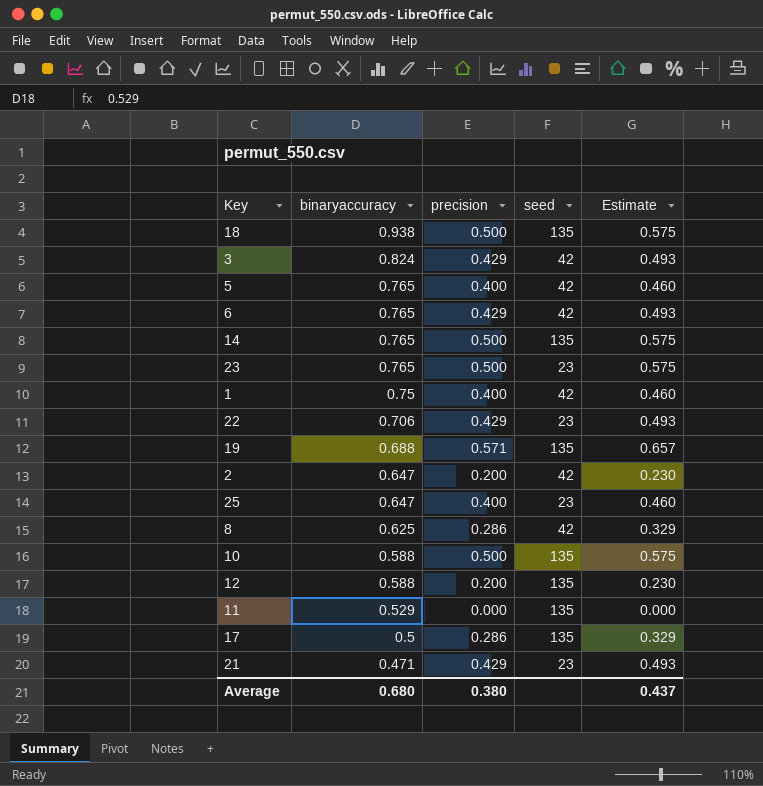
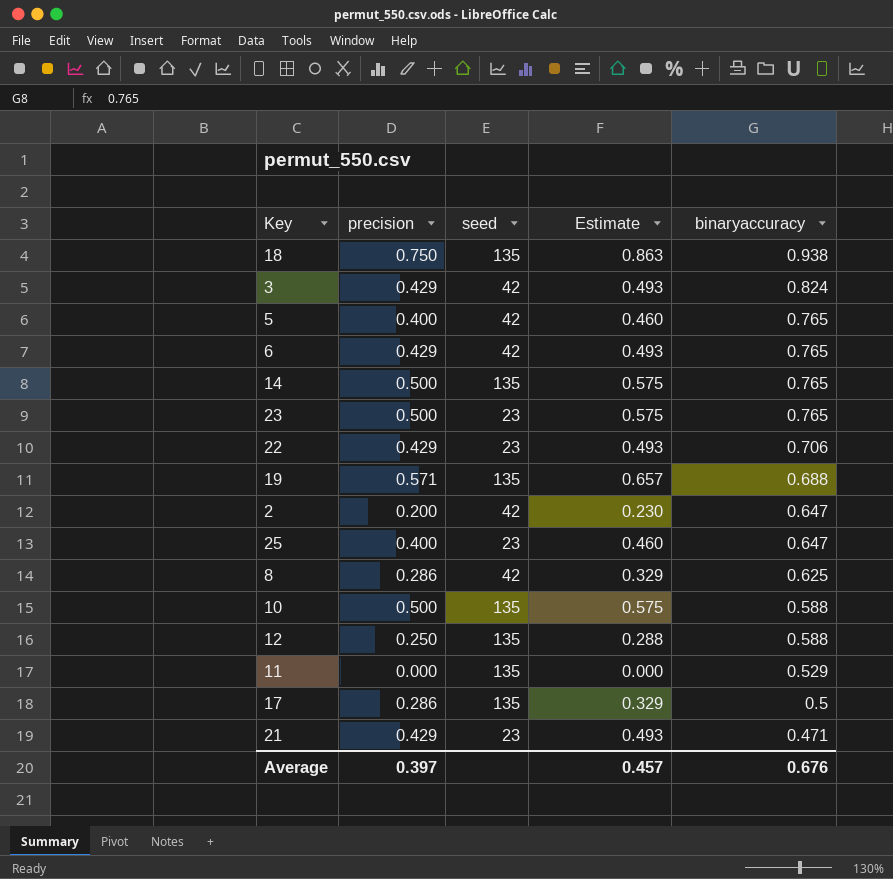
column binaryaccuracy | position: 2 -> 5
row 1: 0.75 | 0.400 | 42 | 0.460 -> none
18 | precision: 0.500 -> 0.750
18 | Estimate: 0.575 -> 0.863
12 | precision: 0.200 -> 0.250
12 | Estimate: 0.230 -> 0.288
Average | precision: 0.380 -> 0.397
Average | Estimate: 0.437 -> 0.457
Average | binaryaccuracy: 0.680 -> 0.676

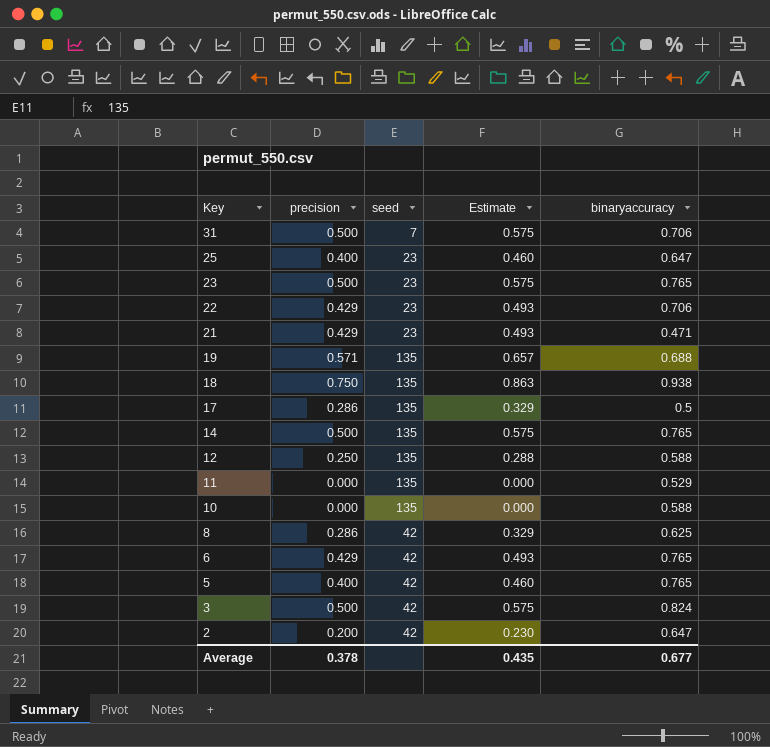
row order: binaryaccuracy descending -> Key descending
row 31: none -> 0.500 | 7 | 0.575 | 0.706
10 | precision: 0.500 -> 0.000
10 | Estimate: 0.575 -> 0.000
3 | precision: 0.429 -> 0.500
3 | Estimate: 0.493 -> 0.575
Average | precision: 0.397 -> 0.378
Average | Estimate: 0.457 -> 0.435
Average | binaryaccuracy: 0.676 -> 0.677

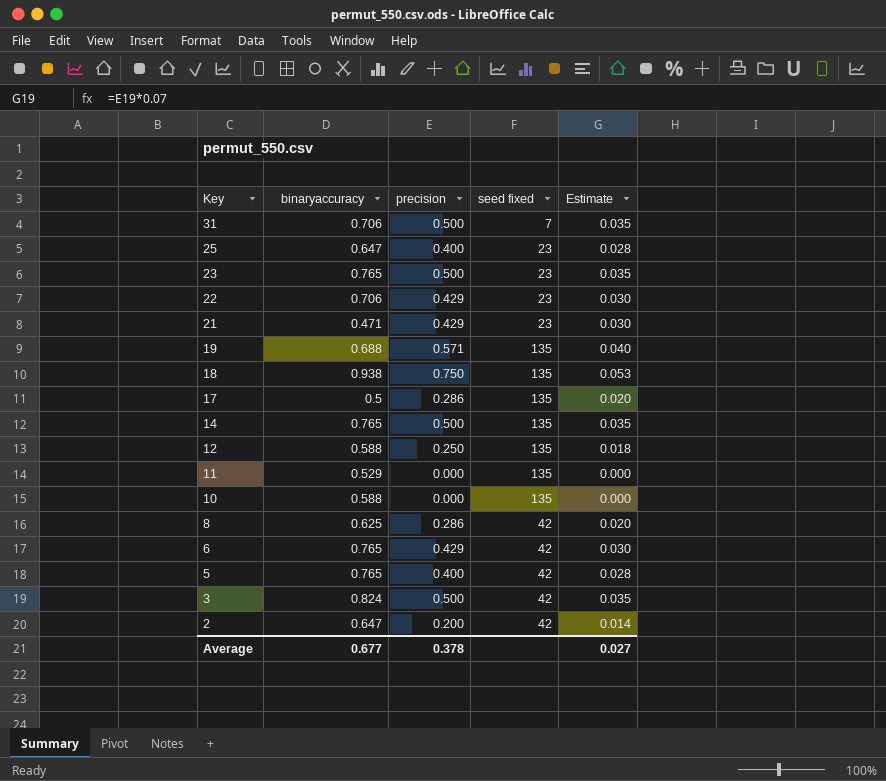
column binaryaccuracy | position: 5 -> 2
column name: seed -> seed fixed
column Estimate | formula: [precision] * 1.15 -> [precision] * 0.07
Average | Estimate: 0.435 -> 0.027

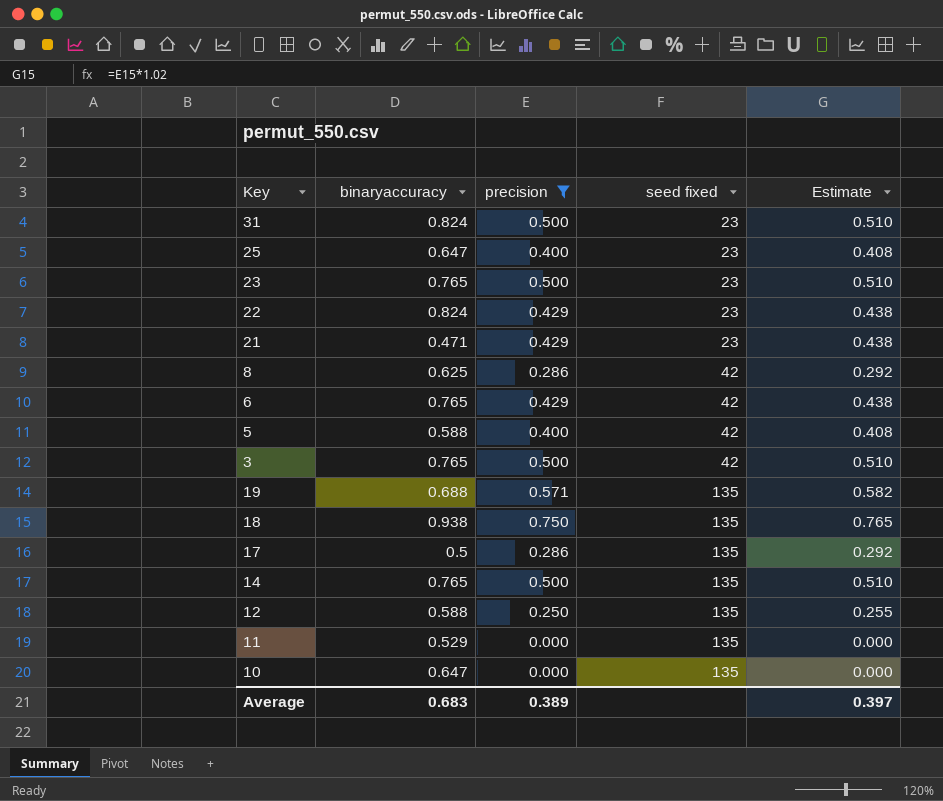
filter: none -> precision != 0.200
row order: Key descending -> seed fixed ascending
column Estimate | formula: [precision] * 0.07 -> [precision] * 1.02
31 | binaryaccuracy: 0.706 -> 0.824
31 | seed fixed: 7 -> 23
22 | binaryaccuracy: 0.706 -> 0.824
5 | binaryaccuracy: 0.765 -> 0.588
3 | binaryaccuracy: 0.824 -> 0.765
10 | binaryaccuracy: 0.588 -> 0.647
Average | binaryaccuracy: 0.677 -> 0.683
Average | precision: 0.378 -> 0.389
Average | Estimate: 0.027 -> 0.397

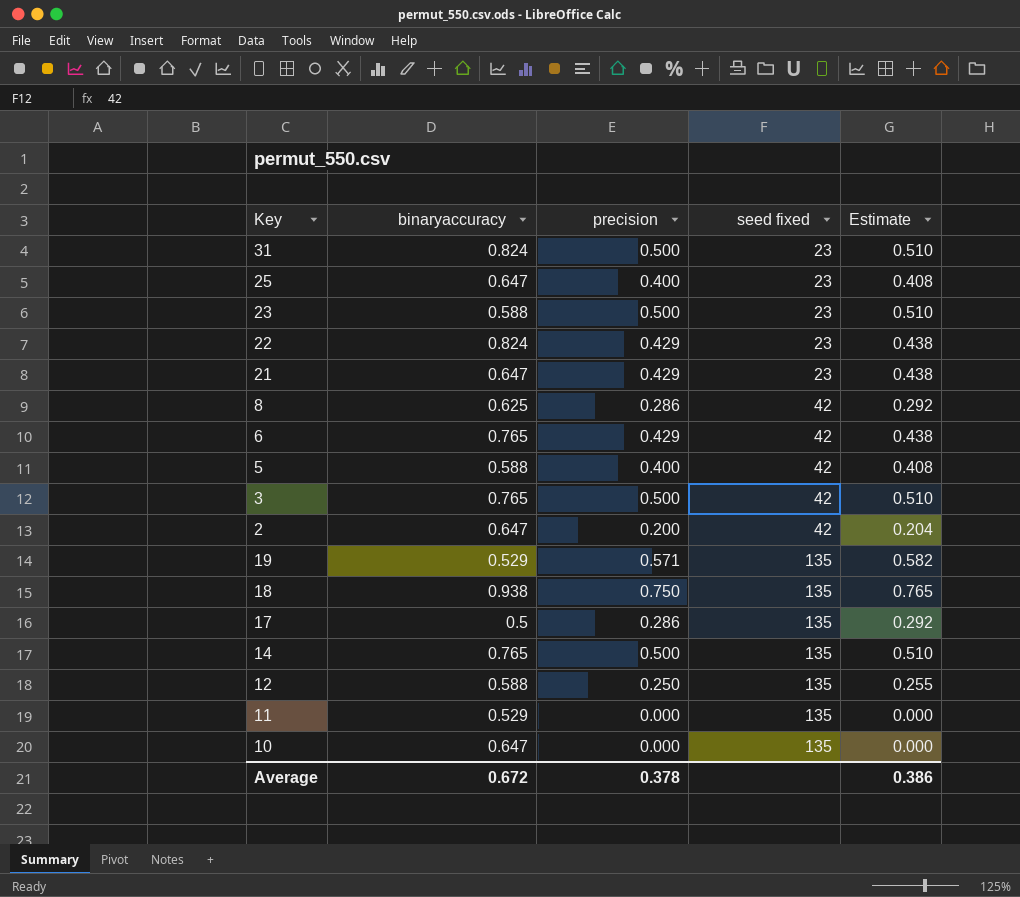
filter: precision != 0.200 -> none
23 | binaryaccuracy: 0.765 -> 0.588
21 | binaryaccuracy: 0.471 -> 0.647
19 | binaryaccuracy: 0.688 -> 0.529
Average | binaryaccuracy: 0.683 -> 0.672
Average | precision: 0.389 -> 0.378
Average | Estimate: 0.397 -> 0.386

